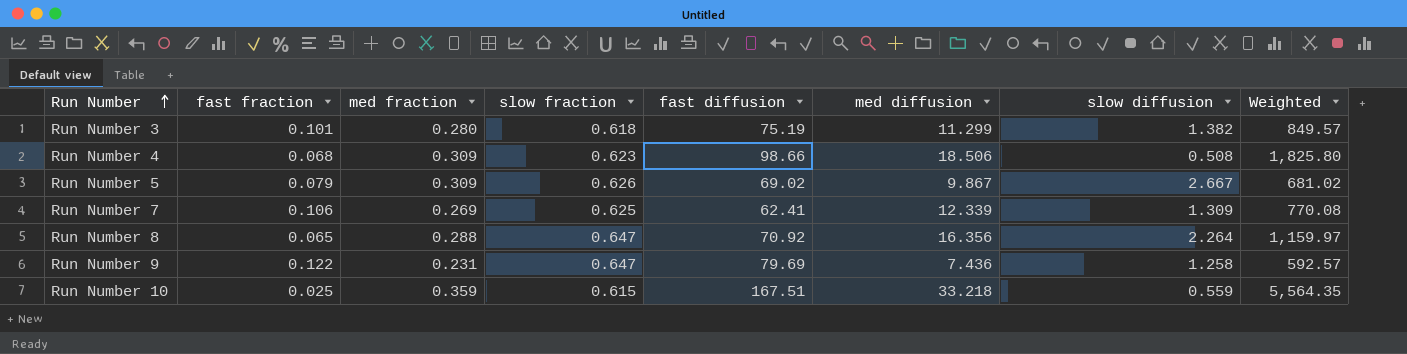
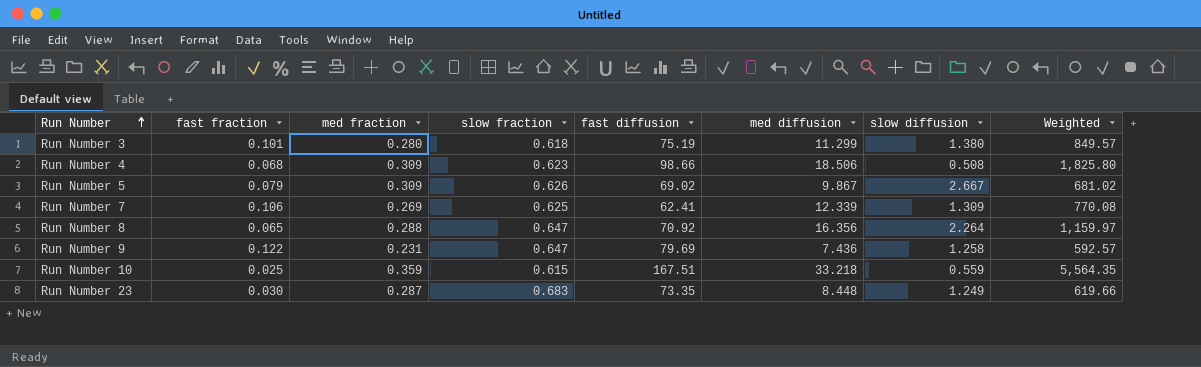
Run Number 3 | slow diffusion: 1.382 -> 1.380
row Run Number 23: none -> 0.030 | 0.287 | 0.683 | 73.35 | 8.448 | 1.249 | 619.66

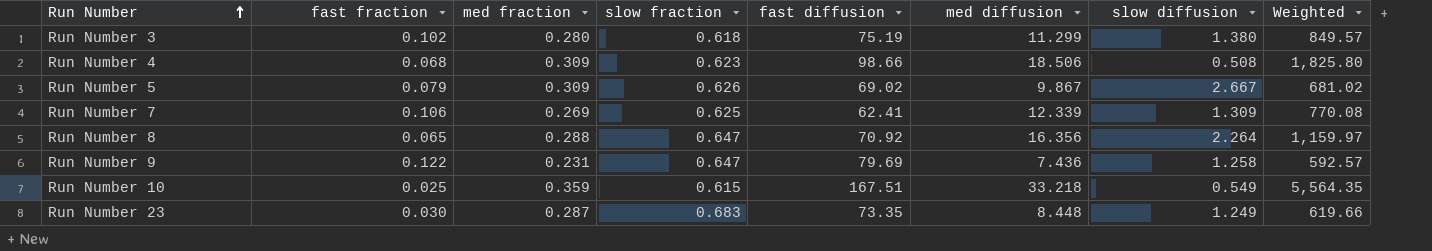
Run Number 3 | fast fraction: 0.101 -> 0.102
Run Number 10 | slow diffusion: 0.559 -> 0.549

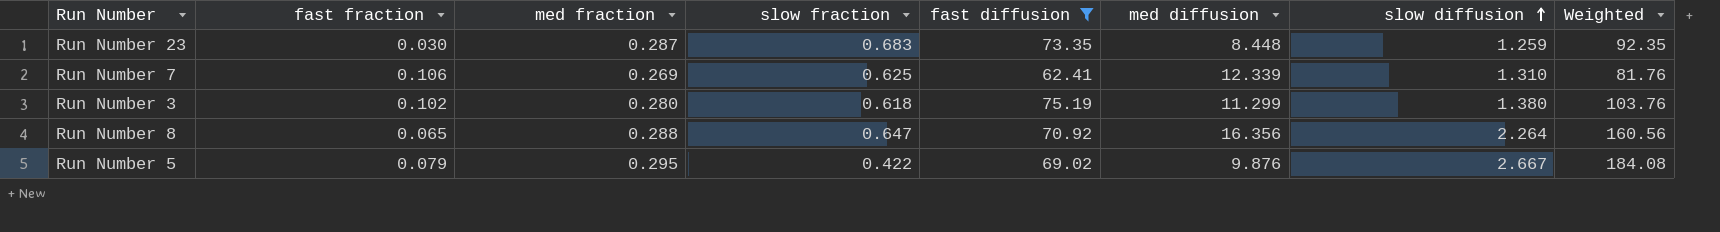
filter: none -> fast diffusion <= 75.19
row order: Run Number ascending -> slow diffusion ascending
column Weighted | formula: [fast diffusion] * [med diffusion] -> [fast diffusion] * [slow diffusion]
Run Number 23 | slow diffusion: 1.249 -> 1.259
Run Number 7 | slow diffusion: 1.309 -> 1.310
Run Number 5 | med fraction: 0.309 -> 0.295
Run Number 5 | slow fraction: 0.626 -> 0.422
Run Number 5 | med diffusion: 9.867 -> 9.876

